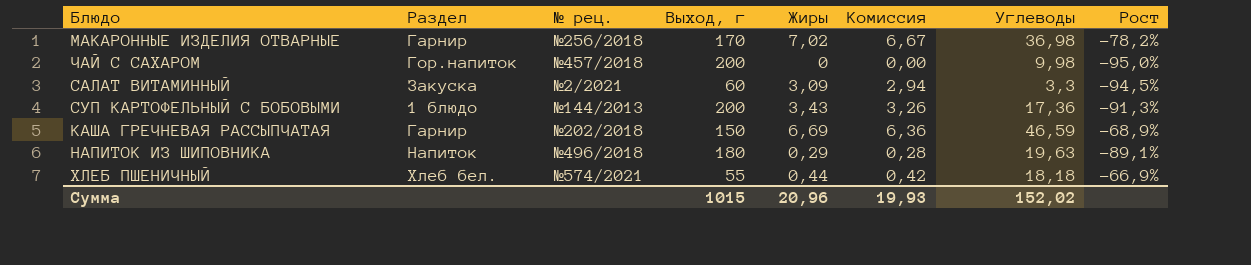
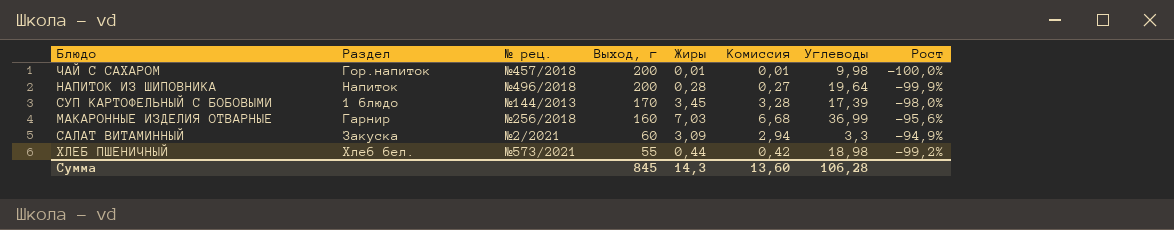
row order: none -> Выход, г descending
column Рост | formula: ([Углеводы] - [Выход, г]) / [Выход, г] -> ([Жиры] - [Выход, г]) / [Выход, г]
row КАША ГРЕЧНЕВАЯ РАССЫПЧАТАЯ: Гарнир | №202/2018 | 150 | 6,69 | 6,36 | 46,59 | -68,9% -> none
ЧАЙ С САХАРОМ | Жиры: 0 -> 0,01
ЧАЙ С САХАРОМ | Комиссия: 0,00 -> 0,01
НАПИТОК ИЗ ШИПОВНИКА | Выход, г: 180 -> 200
НАПИТОК ИЗ ШИПОВНИКА | Жиры: 0,29 -> 0,28
НАПИТОК ИЗ ШИПОВНИКА | Комиссия: 0,28 -> 0,27
НАПИТОК ИЗ ШИПОВНИКА | Углеводы: 19,63 -> 19,64
СУП КАРТОФЕЛЬНЫЙ С БОБОВЫМИ | Выход, г: 200 -> 170
СУП КАРТОФЕЛЬНЫЙ С БОБОВЫМИ | Жиры: 3,43 -> 3,45
СУП КАРТОФЕЛЬНЫЙ С БОБОВЫМИ | Комиссия: 3,26 -> 3,28
СУП КАРТОФЕЛЬНЫЙ С БОБОВЫМИ | Углеводы: 17,36 -> 17,39
МАКАРОННЫЕ ИЗДЕЛИЯ ОТВАРНЫЕ | Выход, г: 170 -> 160
МАКАРОННЫЕ ИЗДЕЛИЯ ОТВАРНЫЕ | Жиры: 7,02 -> 7,03
МАКАРОННЫЕ ИЗДЕЛИЯ ОТВАРНЫЕ | Комиссия: 6,67 -> 6,68
МАКАРОННЫЕ ИЗДЕЛИЯ ОТВАРНЫЕ | Углеводы: 36,98 -> 36,99
ХЛЕБ ПШЕНИЧНЫЙ | № рец.: №574/2021 -> №573/2021
ХЛЕБ ПШЕНИЧНЫЙ | Углеводы: 18,18 -> 18,98
Сумма | Выход, г: 1015 -> 845
Сумма | Жиры: 20,96 -> 14,3
Сумма | Комиссия: 19,93 -> 13,60
Сумма | Углеводы: 152,02 -> 106,28

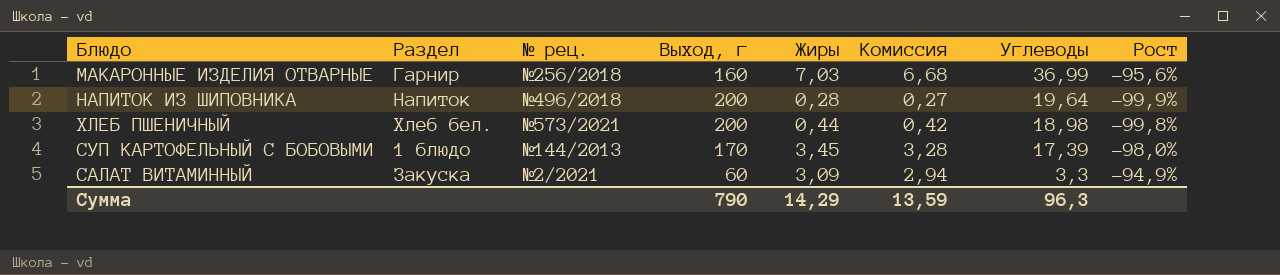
row order: Выход, г descending -> Углеводы descending
row ЧАЙ С САХАРОМ: Гор.напиток | №457/2018 | 200 | 0,01 | 0,01 | 9,98 | -100,0% -> none
ХЛЕБ ПШЕНИЧНЫЙ | Выход, г: 55 -> 200
ХЛЕБ ПШЕНИЧНЫЙ | Рост: -99,2% -> -99,8%
Сумма | Выход, г: 845 -> 790
Сумма | Жиры: 14,3 -> 14,29
Сумма | Комиссия: 13,60 -> 13,59
Сумма | Углеводы: 106,28 -> 96,3

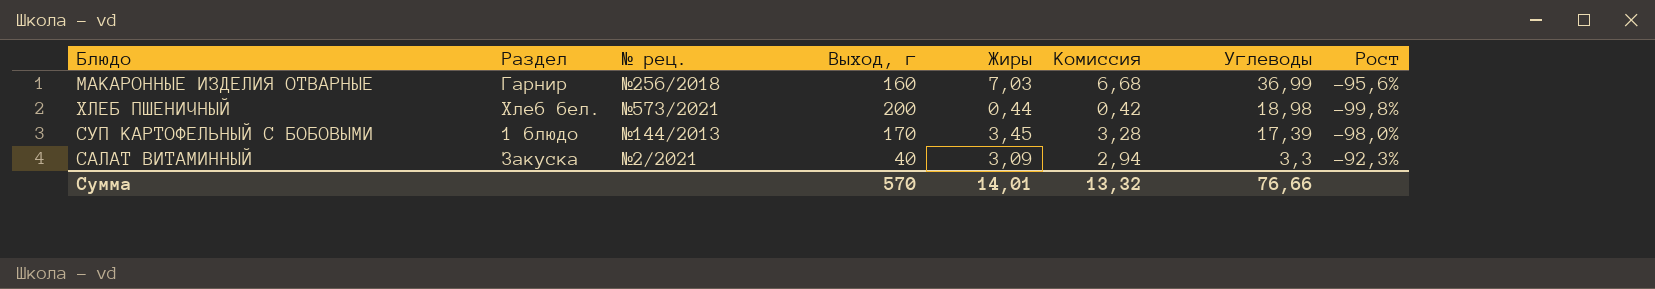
row НАПИТОК ИЗ ШИПОВНИКА: Напиток | №496/2018 | 200 | 0,28 | 0,27 | 19,64 | -99,9% -> none
САЛАТ ВИТАМИННЫЙ | Выход, г: 60 -> 40
САЛАТ ВИТАМИННЫЙ | Рост: -94,9% -> -92,3%
Сумма | Выход, г: 790 -> 570
Сумма | Жиры: 14,29 -> 14,01
Сумма | Комиссия: 13,59 -> 13,32
Сумма | Углеводы: 96,3 -> 76,66

